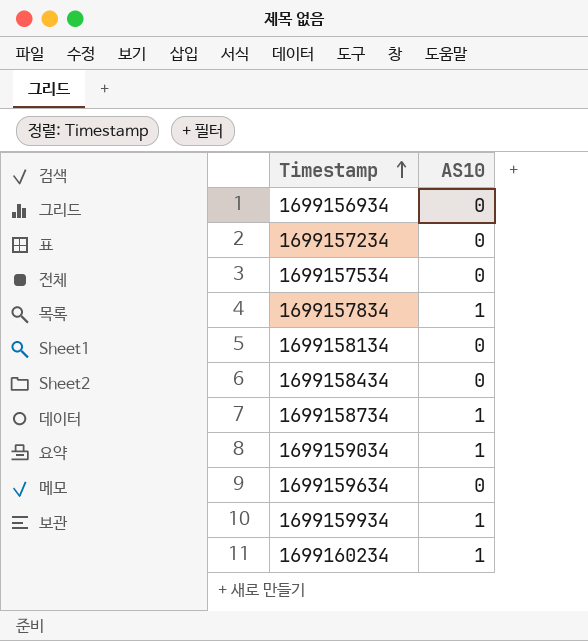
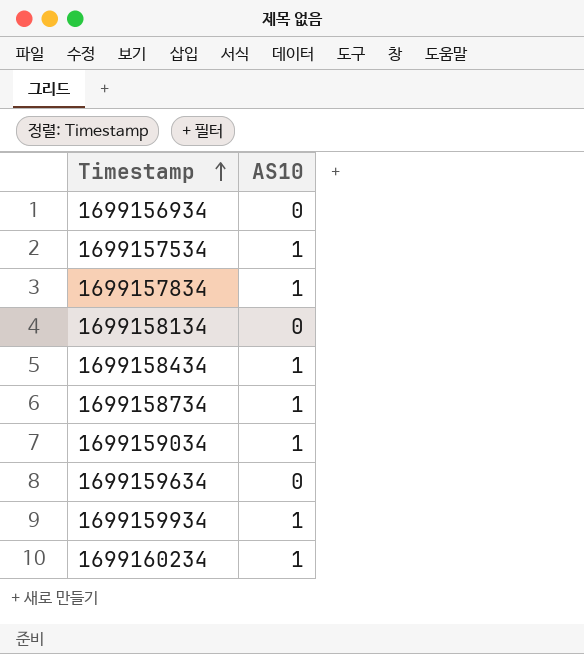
row 1699157234: 0 -> none
1699157534 | AS10: 0 -> 1
1699158434 | AS10: 0 -> 1

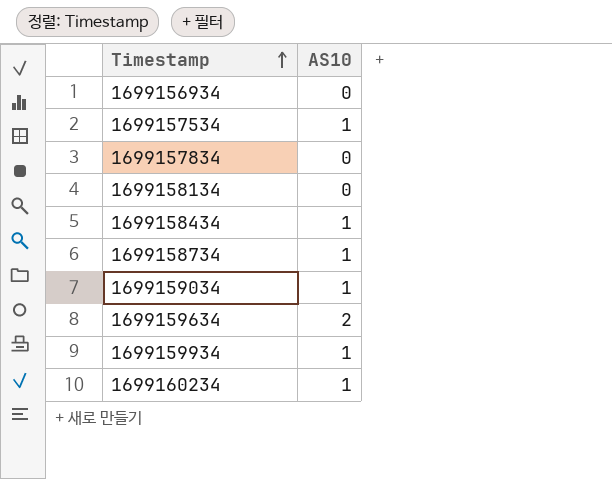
1699157834 | AS10: 1 -> 0
1699159634 | AS10: 0 -> 2

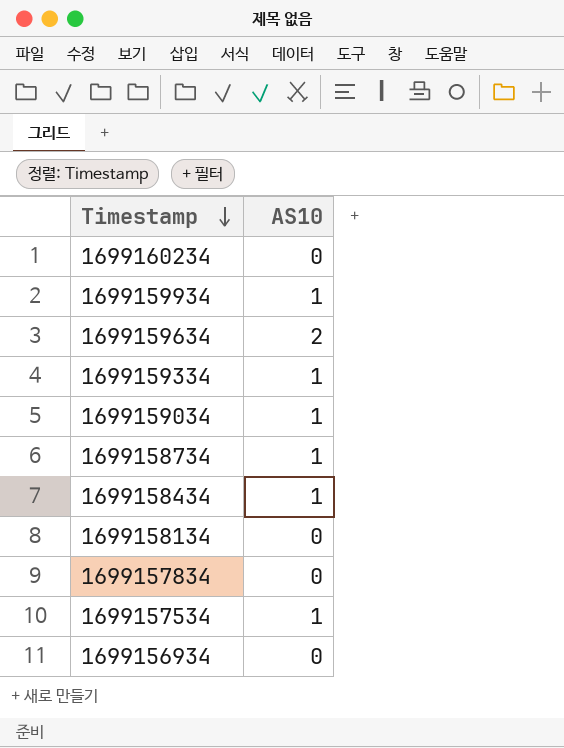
row order: Timestamp ascending -> Timestamp descending
1699160234 | AS10: 1 -> 0
row 1699159334: none -> 1

